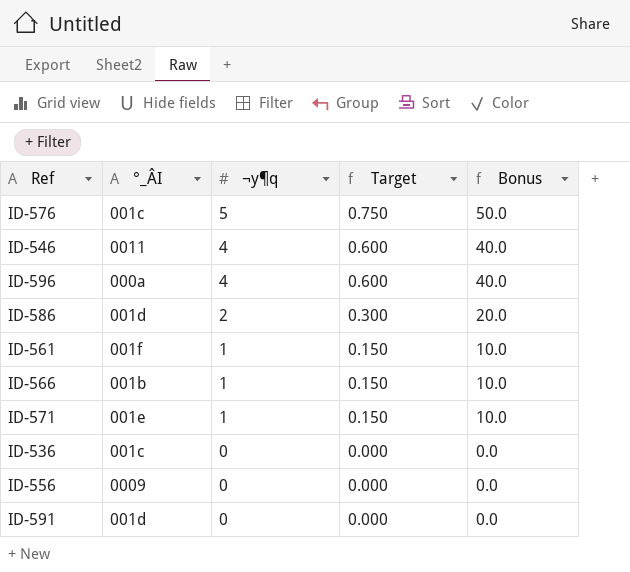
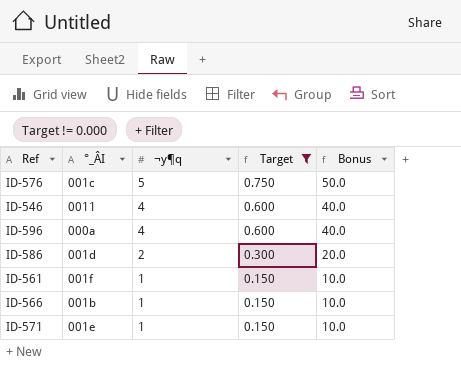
filter: none -> Target != 0.000

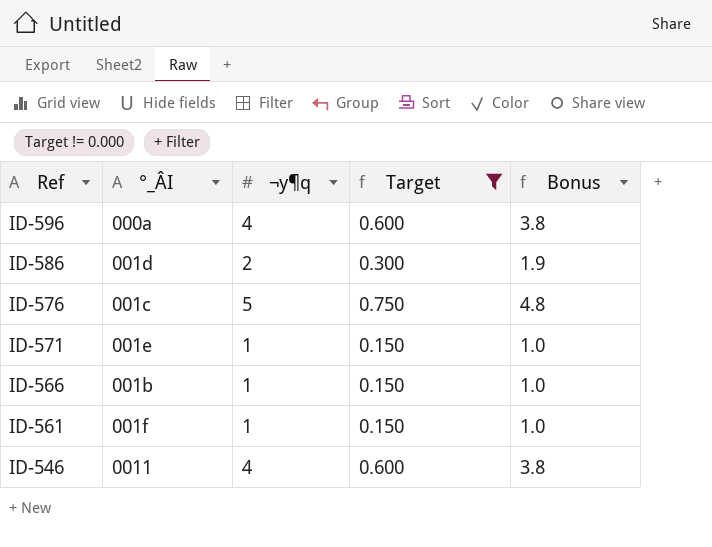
row order: ¬y¶q descending -> Ref descending
column Bonus | formula: [¬y¶q] * 10 -> [¬y¶q] * 0.95

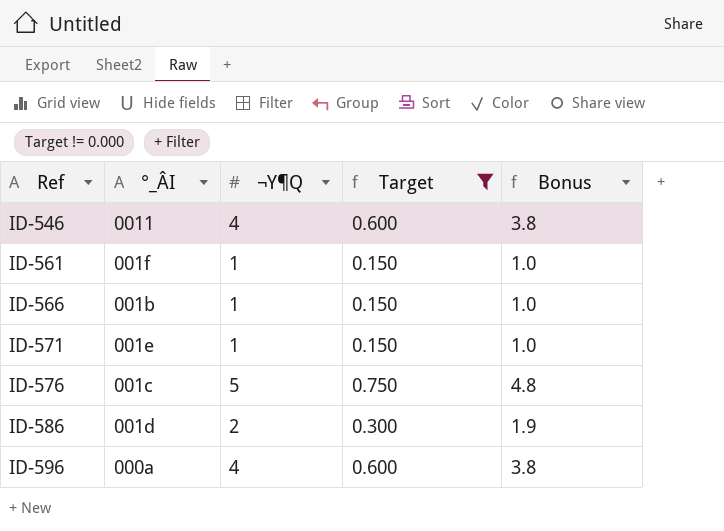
row order: Ref descending -> Ref ascending
column name: ¬y¶q -> ¬Y¶Q

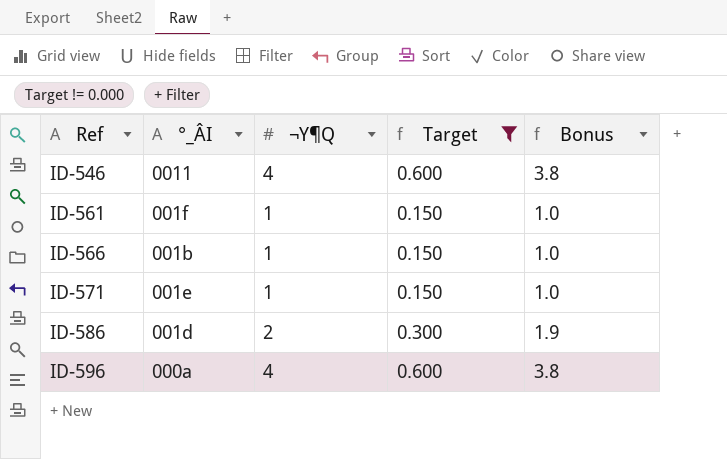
row ID-576: 001c | 5 | 0.750 | 4.8 -> none

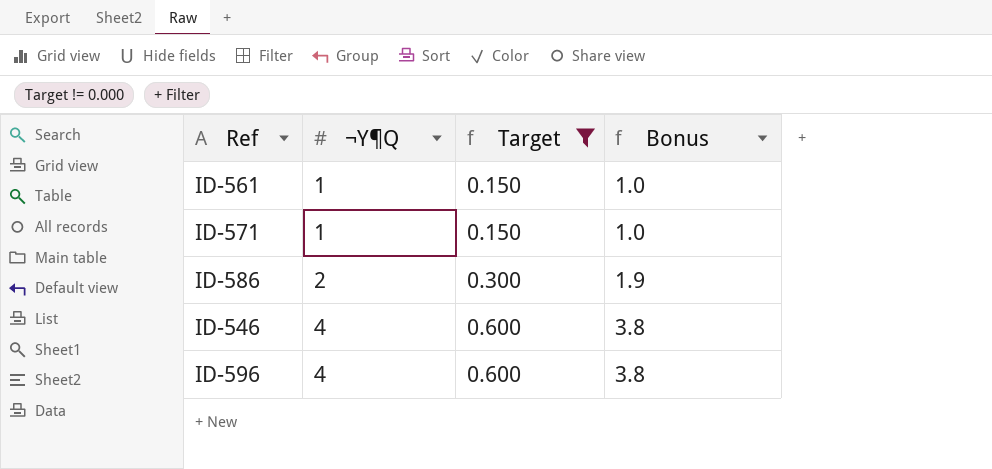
row order: Ref ascending -> ¬Y¶Q ascending
column °_ÂI | position: 2 -> none
row ID-566: 001b | 1 | 0.150 | 1.0 -> none

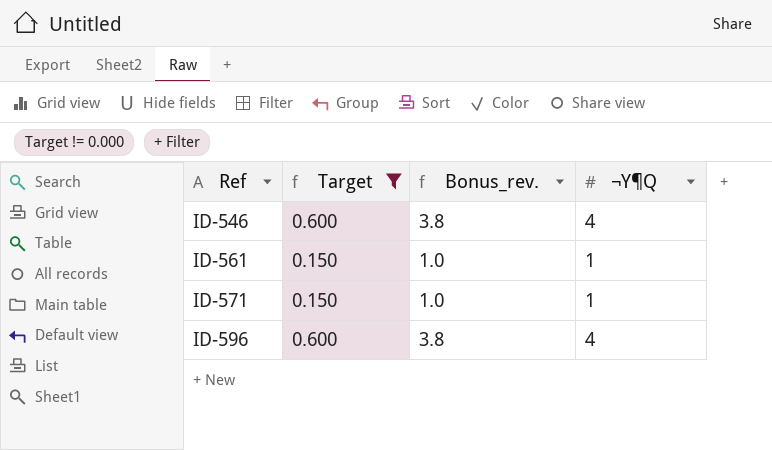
row order: ¬Y¶Q ascending -> Ref ascending
column name: Bonus -> Bonus_rev.
column ¬Y¶Q | position: 2 -> 4
row ID-586: 2 | 0.300 | 1.9 -> none

